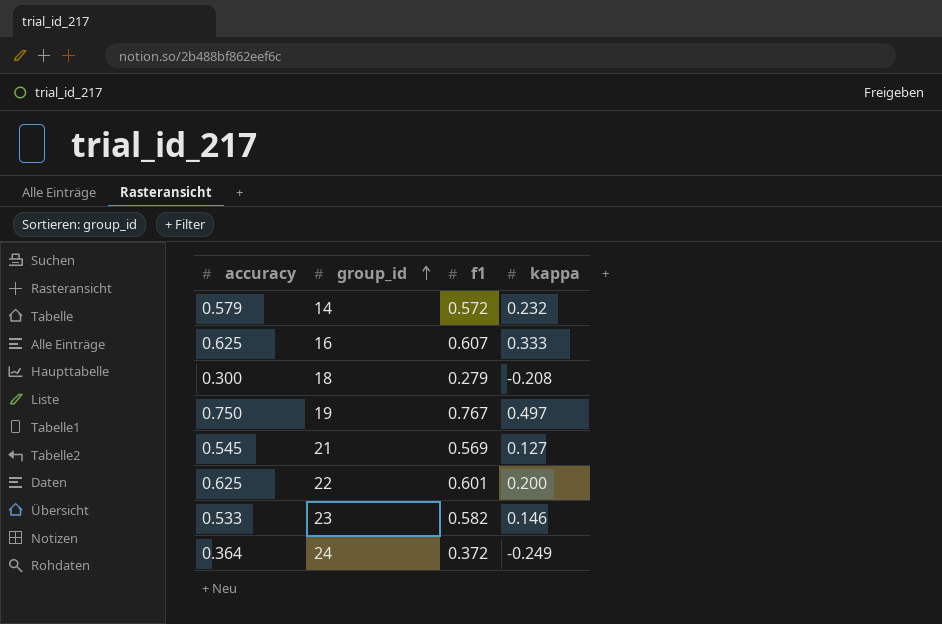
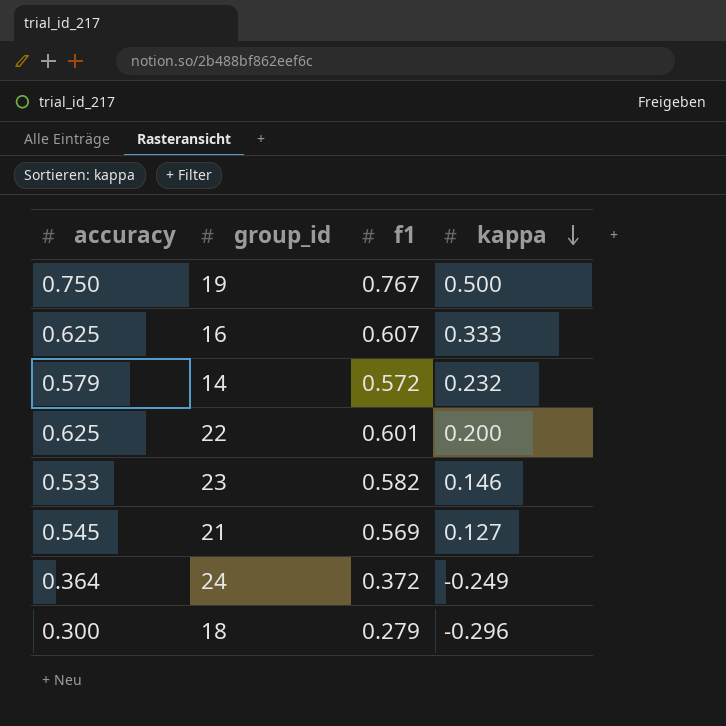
row order: group_id ascending -> kappa descending
19 | kappa: 0.497 -> 0.500
18 | kappa: -0.208 -> -0.296

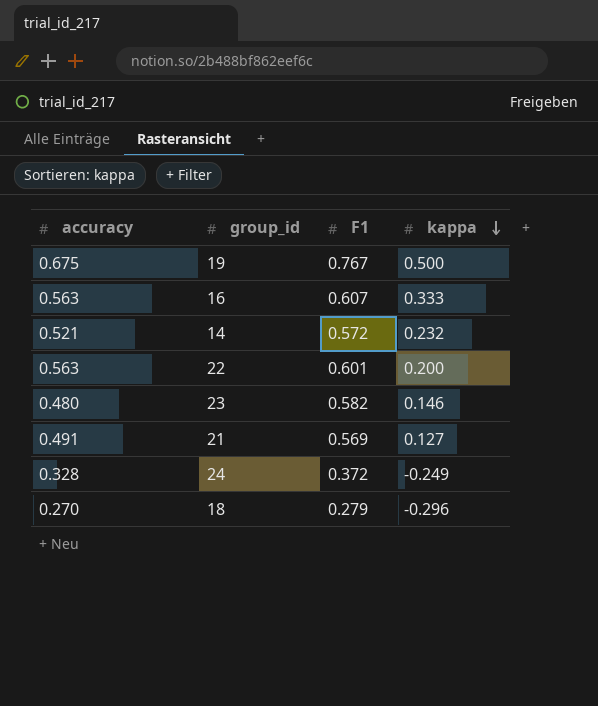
column name: f1 -> F1
19 | accuracy: 0.750 -> 0.675
16 | accuracy: 0.625 -> 0.563
14 | accuracy: 0.579 -> 0.521
22 | accuracy: 0.625 -> 0.563
23 | accuracy: 0.533 -> 0.480
21 | accuracy: 0.545 -> 0.491
24 | accuracy: 0.364 -> 0.328
18 | accuracy: 0.300 -> 0.270

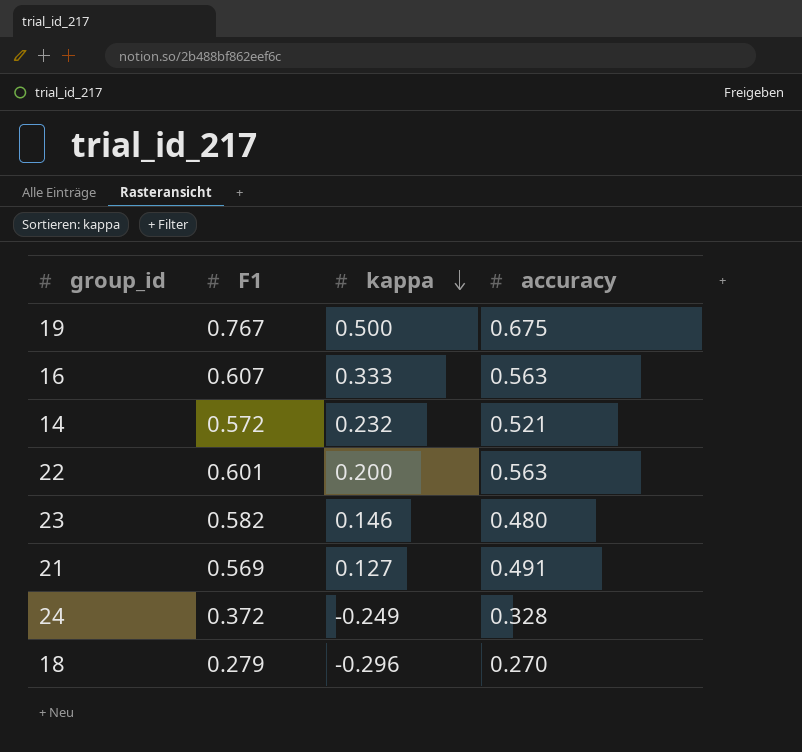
column accuracy | position: 1 -> 4

